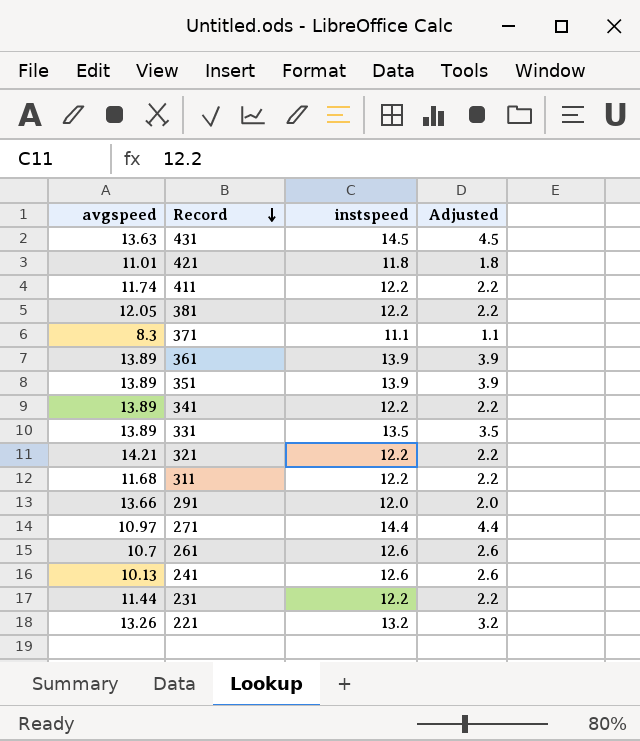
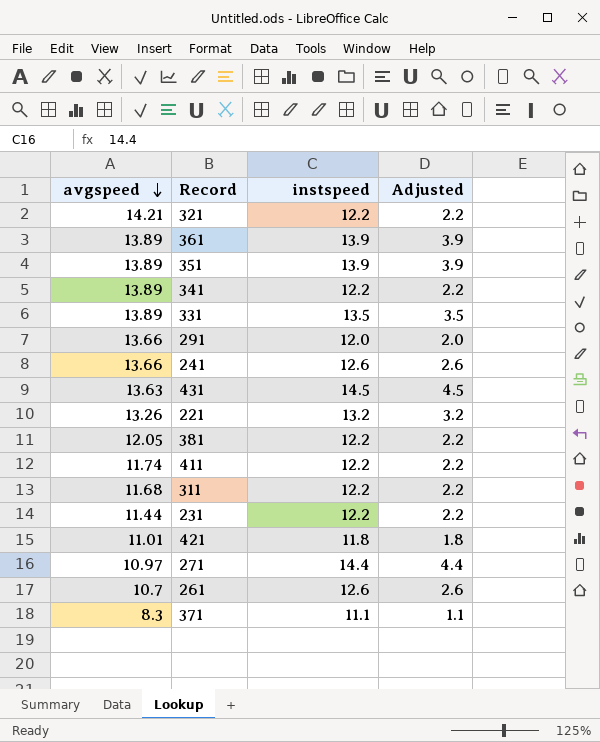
row order: Record descending -> avgspeed descending
241 | avgspeed: 10.13 -> 13.66

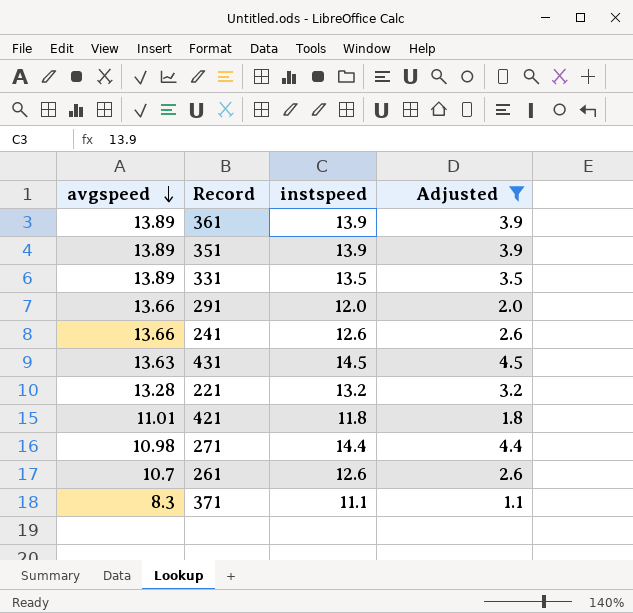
filter: none -> Adjusted != 2.2
221 | avgspeed: 13.26 -> 13.28
271 | avgspeed: 10.97 -> 10.98

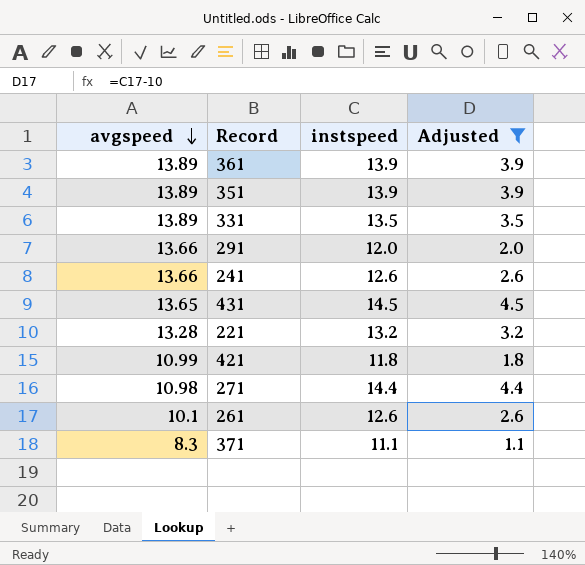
431 | avgspeed: 13.63 -> 13.65
421 | avgspeed: 11.01 -> 10.99
261 | avgspeed: 10.7 -> 10.1

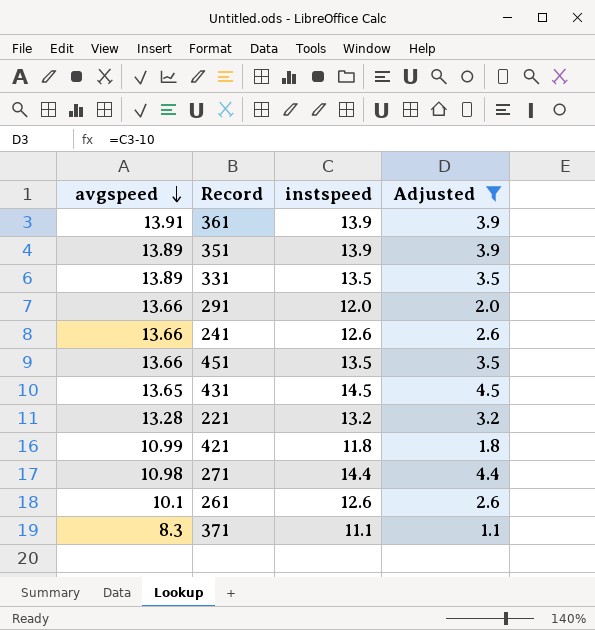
361 | avgspeed: 13.89 -> 13.91
row 451: none -> 13.66 | 13.5 | 3.5

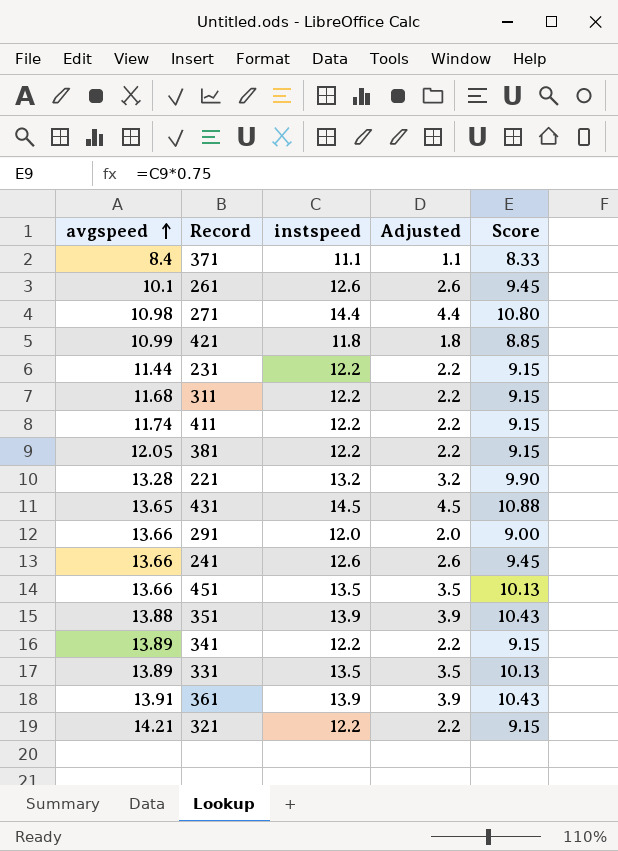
filter: Adjusted != 2.2 -> none
row order: avgspeed descending -> avgspeed ascending
column Score | formula: none -> [instspeed] * 0.75
371 | avgspeed: 8.3 -> 8.4
351 | avgspeed: 13.89 -> 13.88

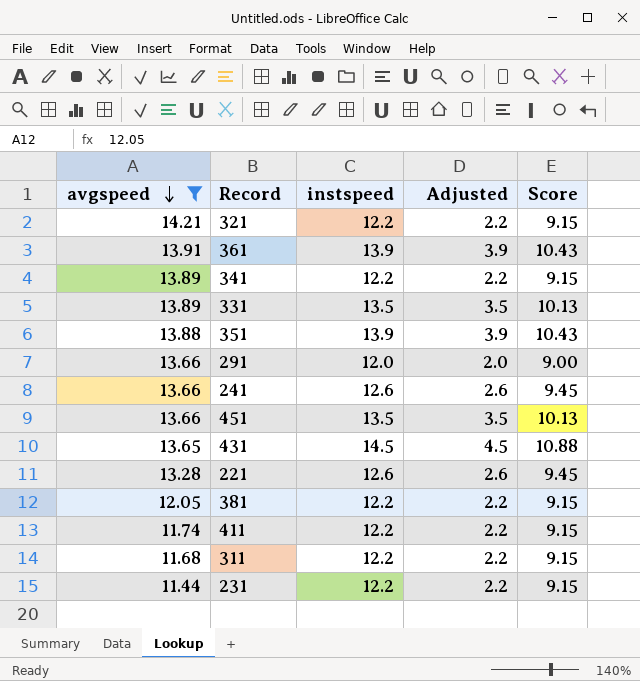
filter: none -> avgspeed >= 11.44
row order: avgspeed ascending -> avgspeed descending
221 | instspeed: 13.2 -> 12.6
221 | Adjusted: 3.2 -> 2.6
221 | Score: 9.90 -> 9.45

